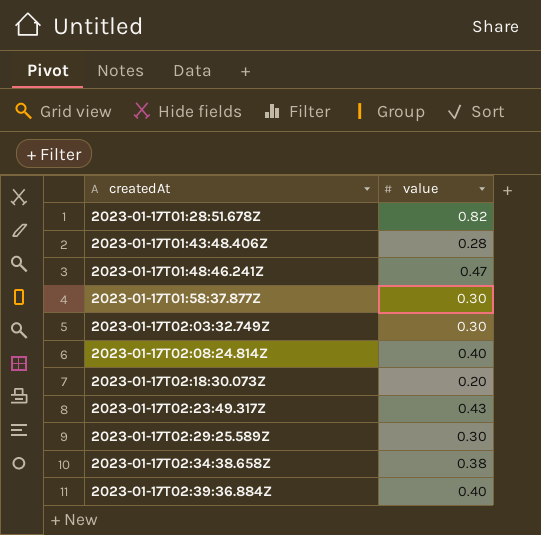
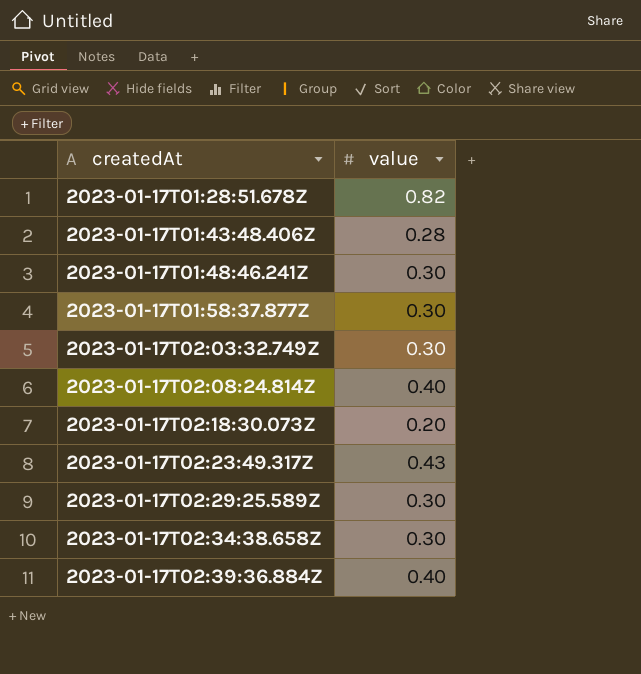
2023-01-17T01:48:46.241Z | value: 0.47 -> 0.30
2023-01-17T02:34:38.658Z | value: 0.38 -> 0.30

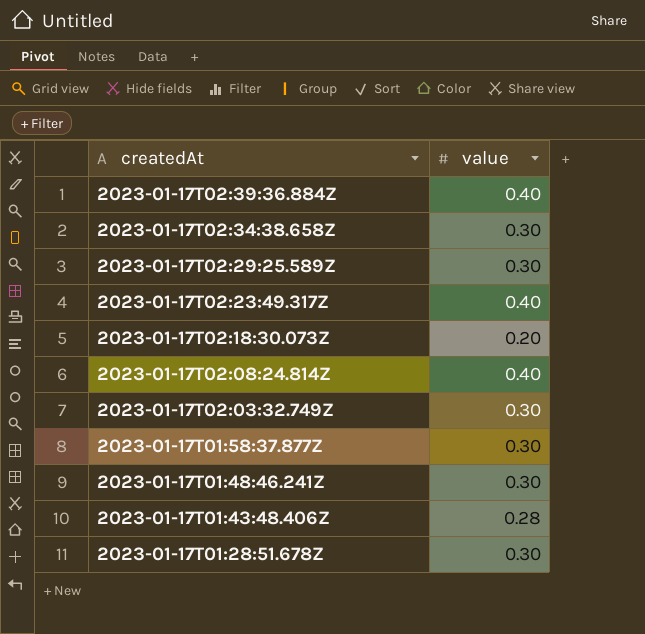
row order: createdAt ascending -> createdAt descending
2023-01-17T02:23:49.317Z | value: 0.43 -> 0.40
2023-01-17T01:28:51.678Z | value: 0.82 -> 0.30

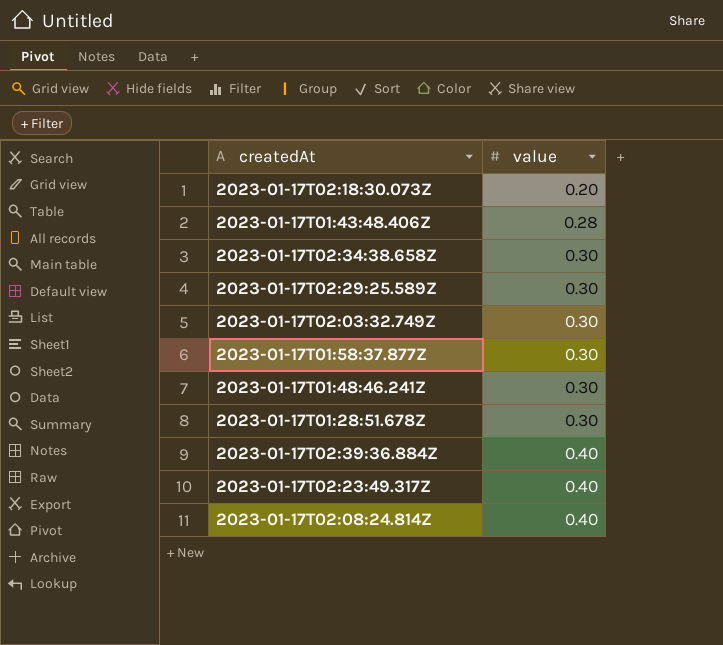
row order: createdAt descending -> value ascending

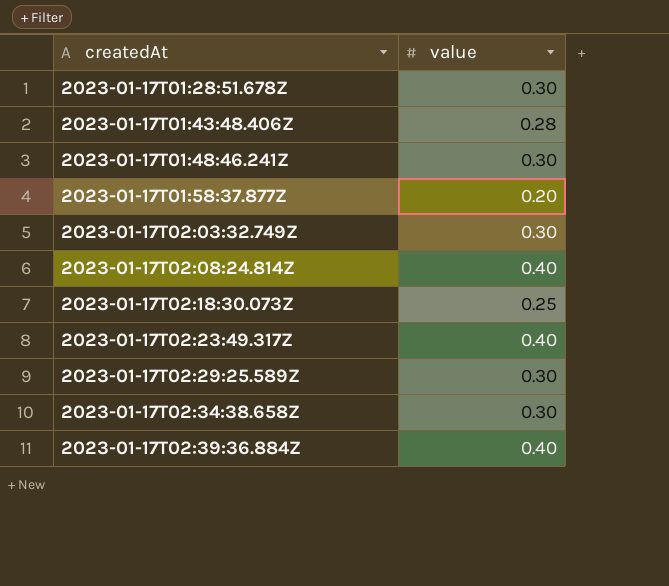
row order: value ascending -> createdAt ascending
2023-01-17T01:58:37.877Z | value: 0.30 -> 0.20
2023-01-17T02:18:30.073Z | value: 0.20 -> 0.25

